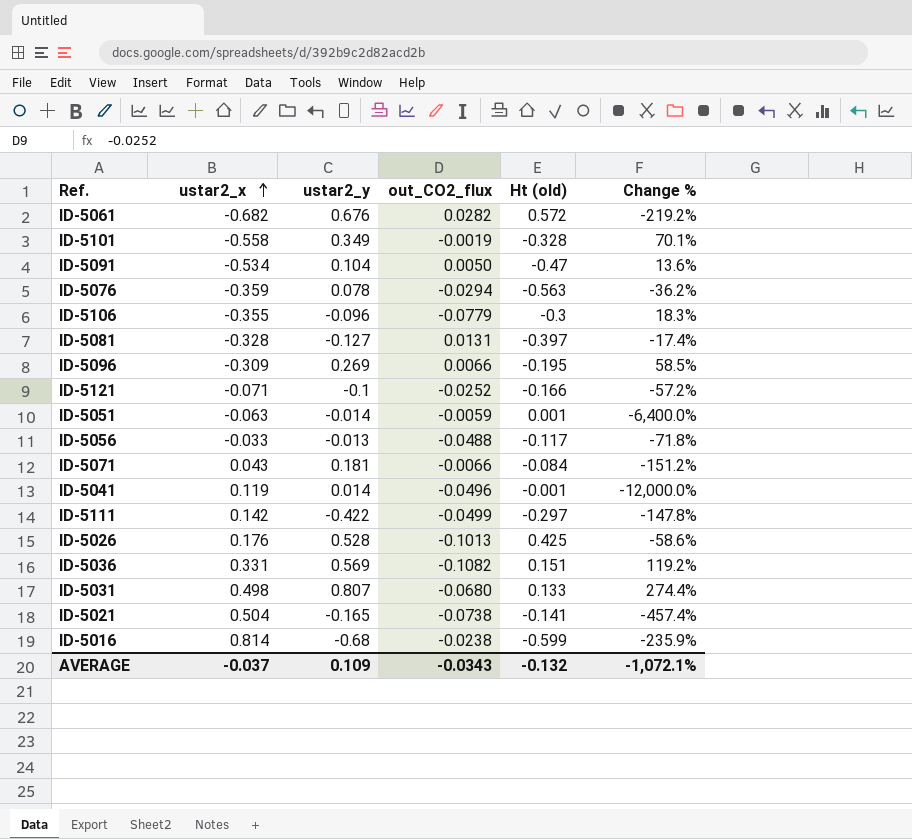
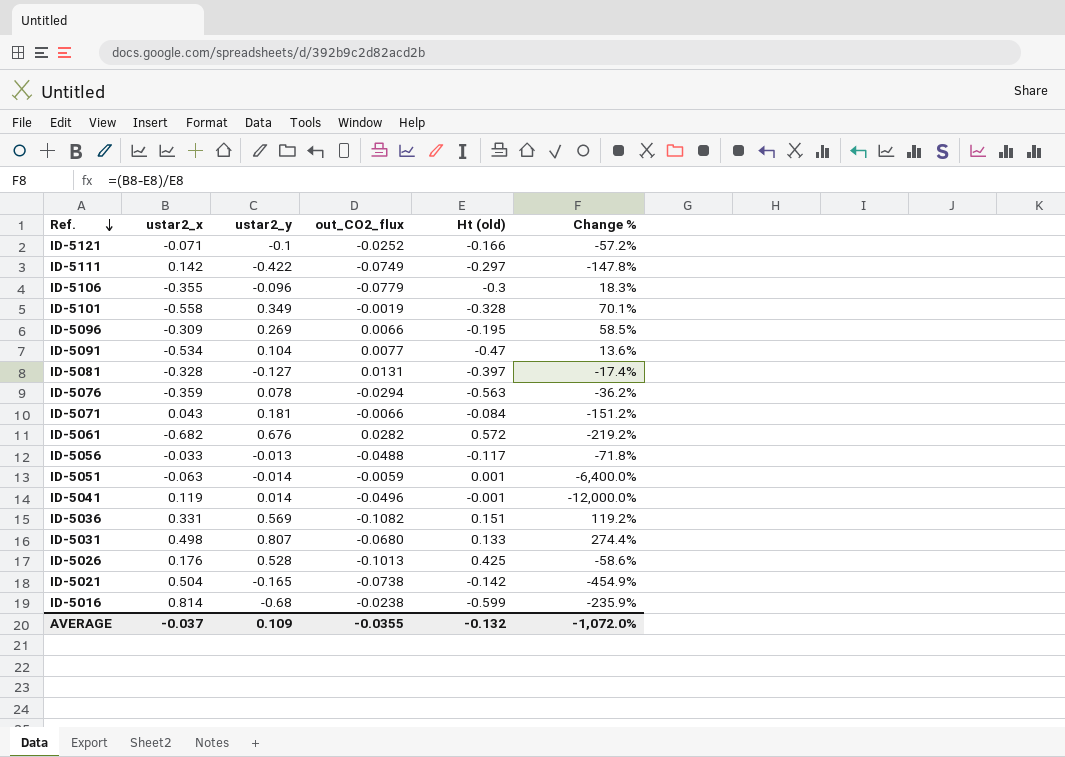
row order: ustar2_x ascending -> Ref. descending
ID-5111 | out_CO2_flux: -0.0499 -> -0.0749
ID-5091 | out_CO2_flux: 0.0050 -> 0.0077
ID-5021 | Ht (old): -0.141 -> -0.142
ID-5021 | Change %: -457.4% -> -454.9%
AVERAGE | out_CO2_flux: -0.0343 -> -0.0355
AVERAGE | Change %: -1,072.1% -> -1,072.0%

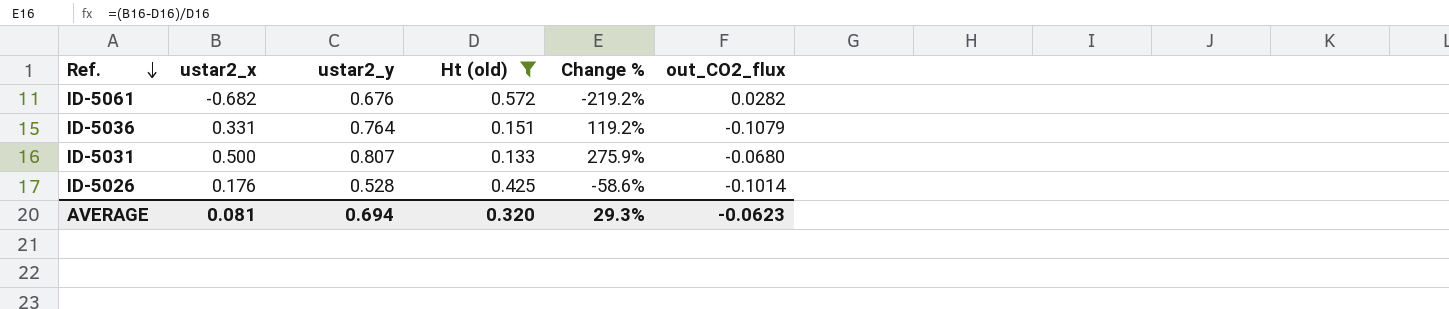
filter: none -> Ht (old) >= 0.133
column out_CO2_flux | position: 4 -> 6
ID-5036 | ustar2_y: 0.569 -> 0.764
ID-5036 | out_CO2_flux: -0.1082 -> -0.1079
ID-5031 | ustar2_x: 0.498 -> 0.500
ID-5031 | Change %: 274.4% -> 275.9%
ID-5026 | out_CO2_flux: -0.1013 -> -0.1014
AVERAGE | ustar2_x: -0.037 -> 0.081
AVERAGE | ustar2_y: 0.109 -> 0.694
AVERAGE | Ht (old): -0.132 -> 0.320
AVERAGE | Change %: -1,072.0% -> 29.3%
AVERAGE | out_CO2_flux: -0.0355 -> -0.0623

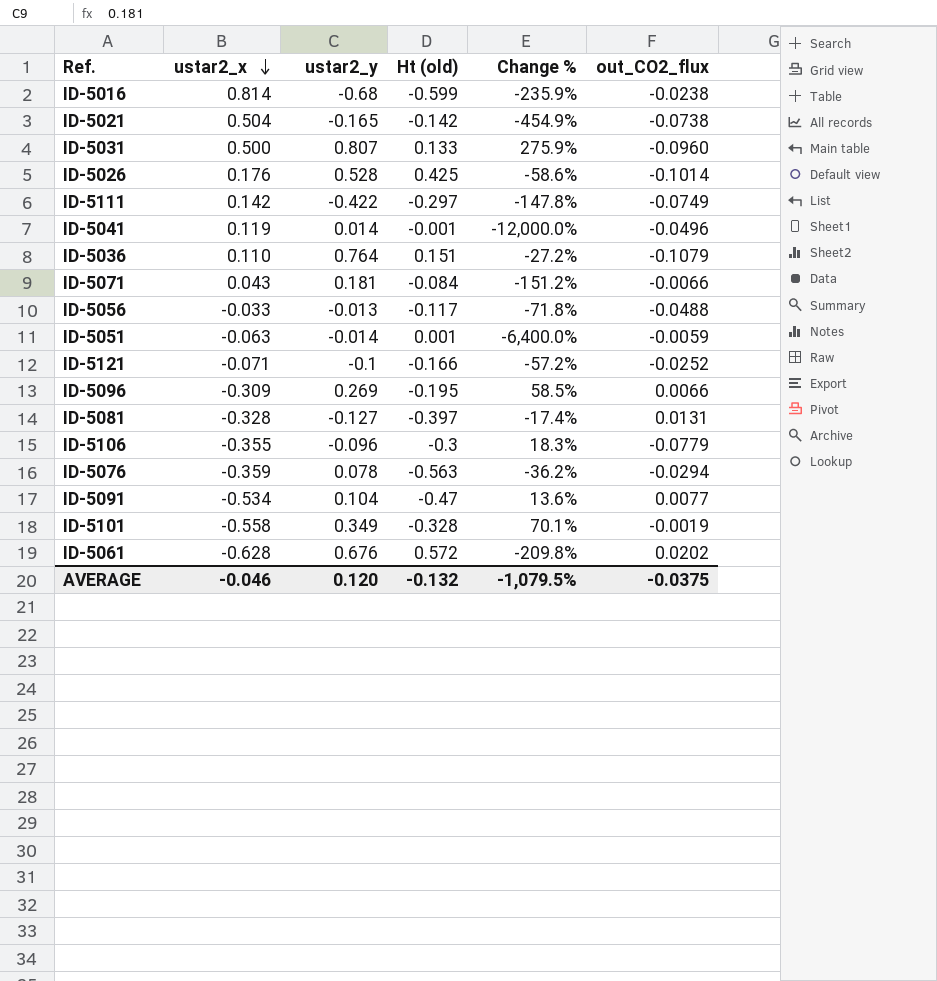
filter: Ht (old) >= 0.133 -> none
row order: Ref. descending -> ustar2_x descending
ID-5031 | out_CO2_flux: -0.0680 -> -0.0960
ID-5036 | ustar2_x: 0.331 -> 0.110
ID-5036 | Change %: 119.2% -> -27.2%
ID-5061 | ustar2_x: -0.682 -> -0.628
ID-5061 | Change %: -219.2% -> -209.8%
ID-5061 | out_CO2_flux: 0.0282 -> 0.0202
AVERAGE | ustar2_x: 0.081 -> -0.046
AVERAGE | ustar2_y: 0.694 -> 0.120
AVERAGE | Ht (old): 0.320 -> -0.132
AVERAGE | Change %: 29.3% -> -1,079.5%
AVERAGE | out_CO2_flux: -0.0623 -> -0.0375

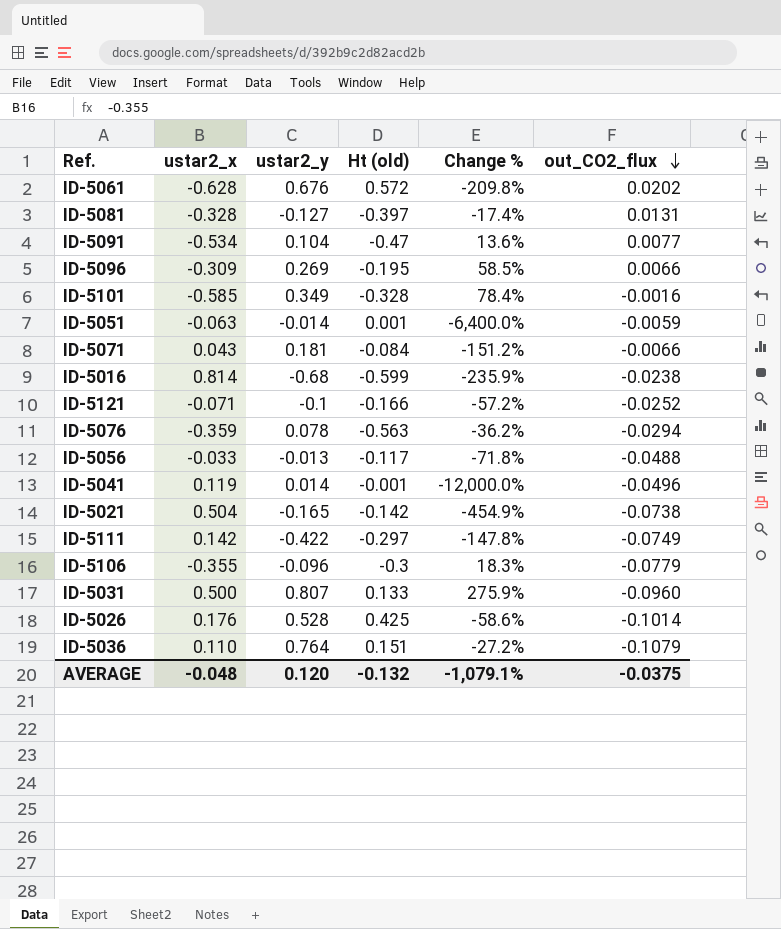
row order: ustar2_x descending -> out_CO2_flux descending
ID-5101 | ustar2_x: -0.558 -> -0.585
ID-5101 | Change %: 70.1% -> 78.4%
ID-5101 | out_CO2_flux: -0.0019 -> -0.0016
AVERAGE | ustar2_x: -0.046 -> -0.048
AVERAGE | Change %: -1,079.5% -> -1,079.1%

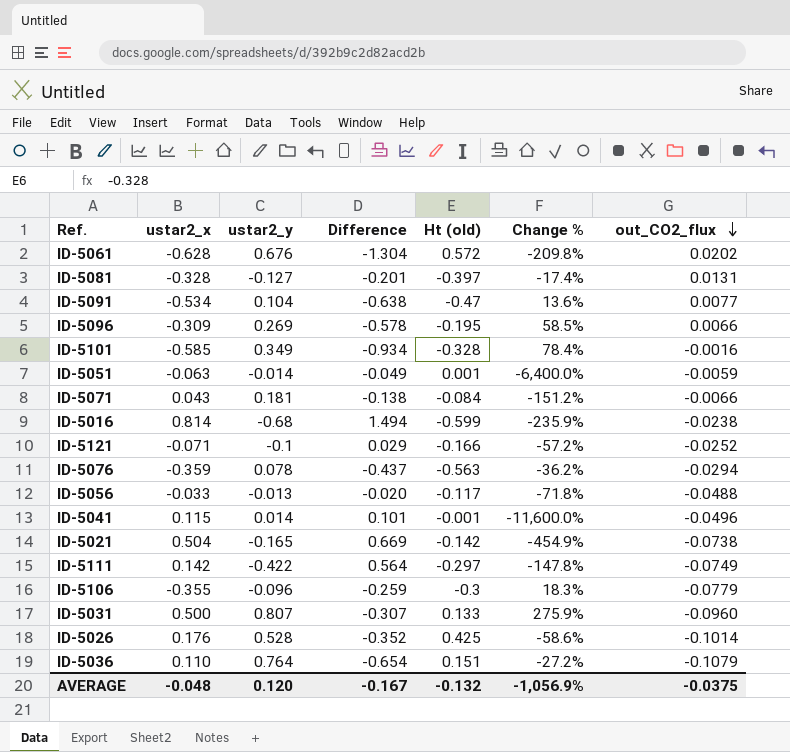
column Difference | formula: none -> [ustar2_x] - [ustar2_y]
ID-5041 | ustar2_x: 0.119 -> 0.115
ID-5041 | Change %: -12,000.0% -> -11,600.0%
AVERAGE | Change %: -1,079.1% -> -1,056.9%

